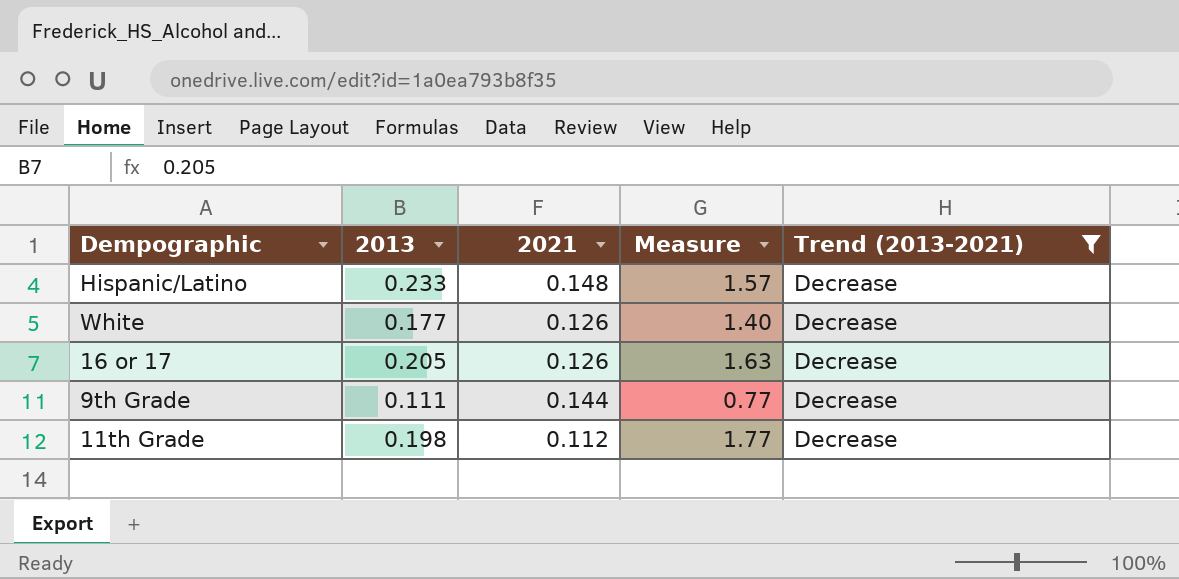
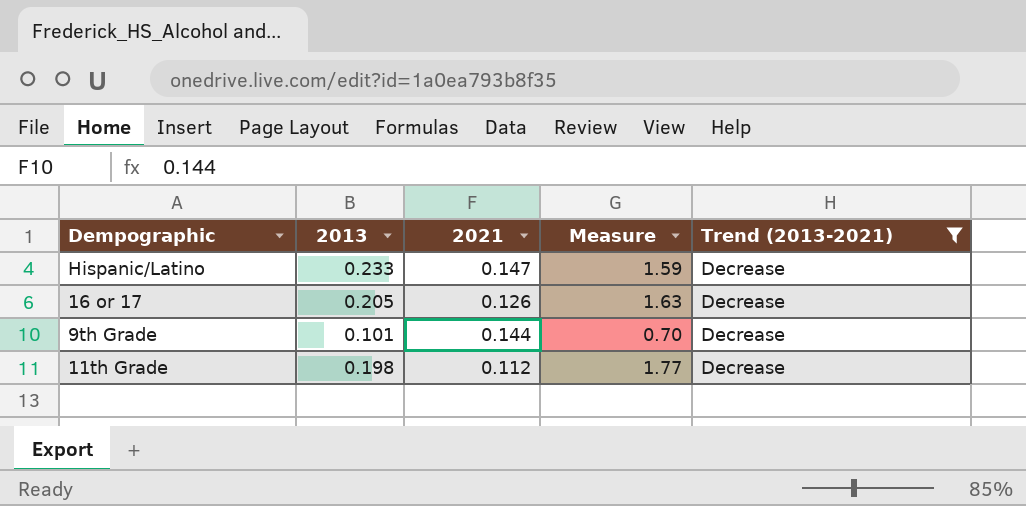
row White: 0.177 | 0.126 | 1.40 | Decrease -> none
Hispanic/Latino | 2021: 0.148 -> 0.147
Hispanic/Latino | Measure: 1.57 -> 1.59
9th Grade | 2013: 0.111 -> 0.101
9th Grade | Measure: 0.77 -> 0.70

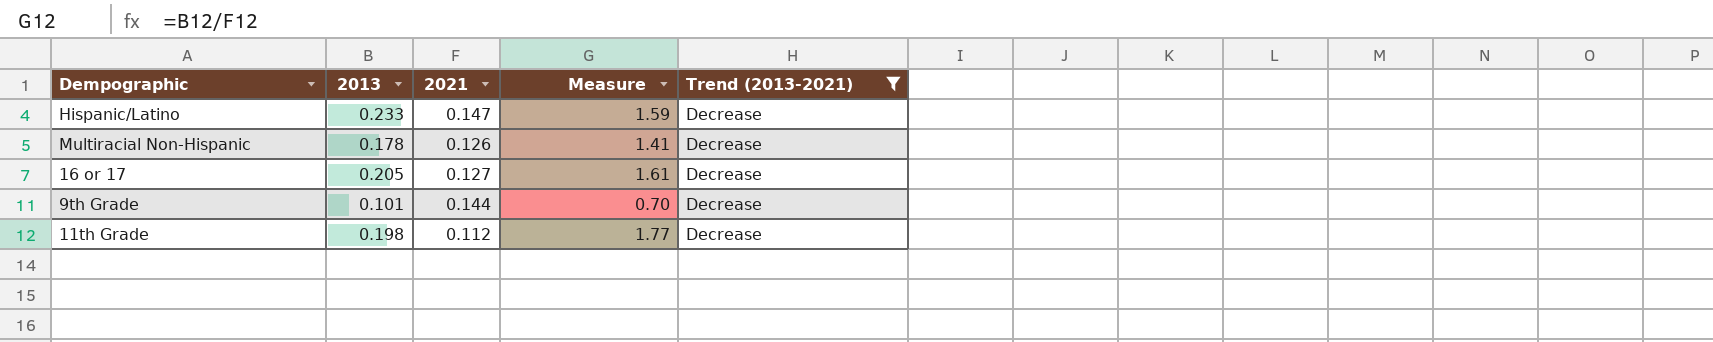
row Multiracial Non-Hispanic: none -> 0.178 | 0.126 | 1.41 | Decrease
16 or 17 | 2021: 0.126 -> 0.127
16 or 17 | Measure: 1.63 -> 1.61

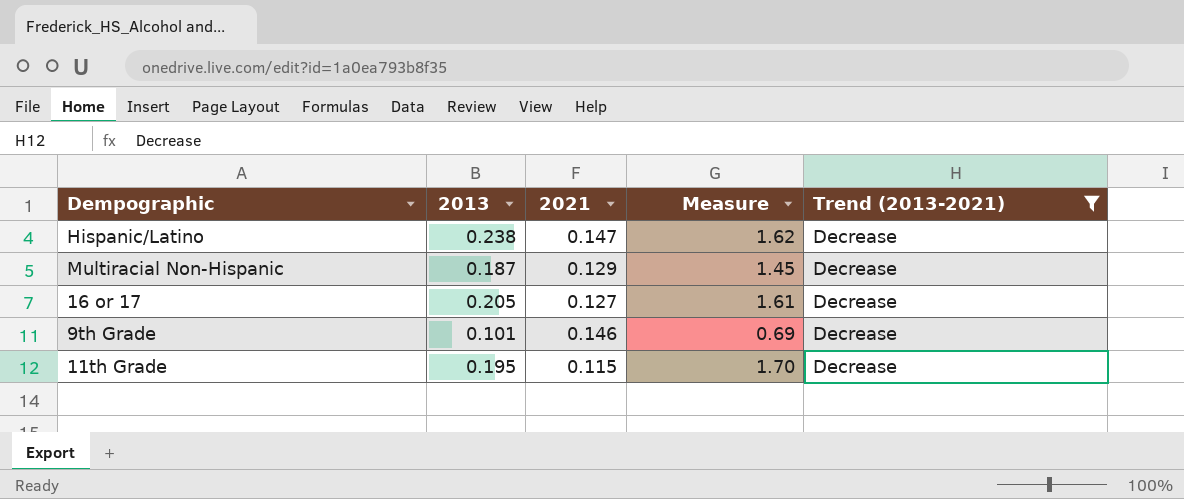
Hispanic/Latino | 2013: 0.233 -> 0.238
Hispanic/Latino | Measure: 1.59 -> 1.62
Multiracial Non-Hispanic | 2013: 0.178 -> 0.187
Multiracial Non-Hispanic | 2021: 0.126 -> 0.129
Multiracial Non-Hispanic | Measure: 1.41 -> 1.45
9th Grade | 2021: 0.144 -> 0.146
9th Grade | Measure: 0.70 -> 0.69
11th Grade | 2013: 0.198 -> 0.195
11th Grade | 2021: 0.112 -> 0.115
11th Grade | Measure: 1.77 -> 1.70

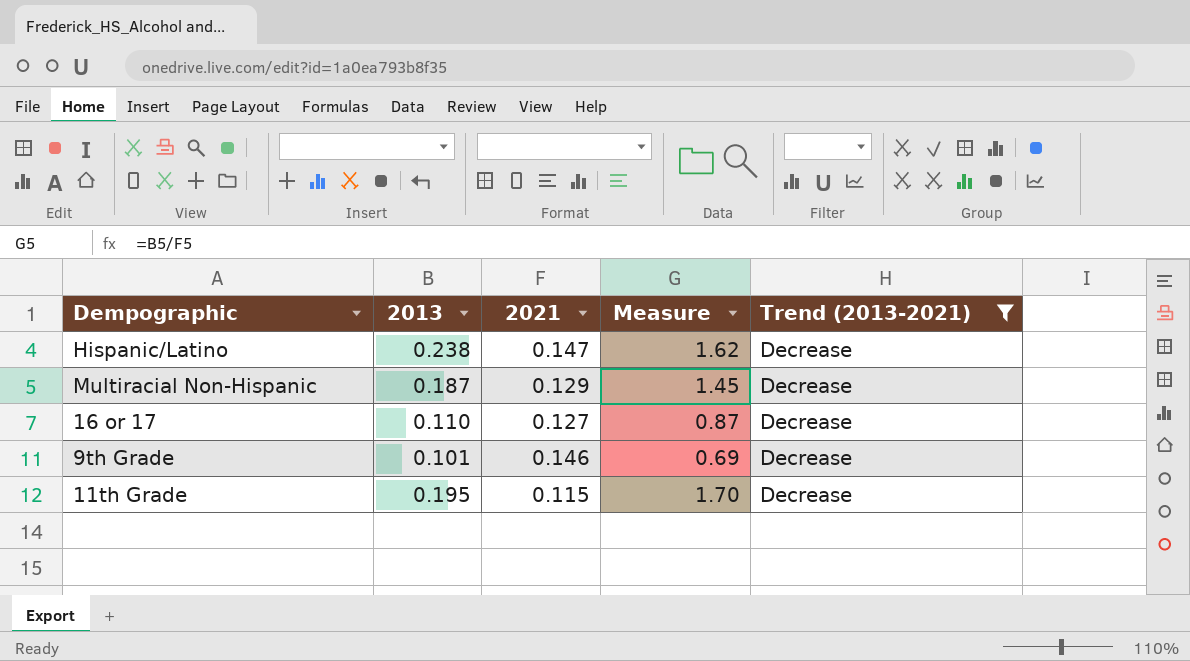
16 or 17 | 2013: 0.205 -> 0.110
16 or 17 | Measure: 1.61 -> 0.87

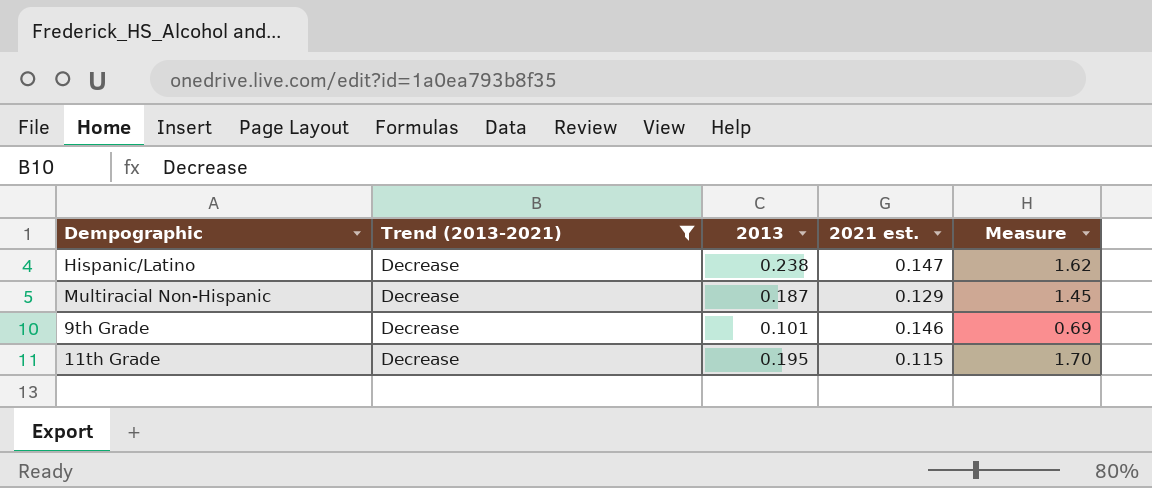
column Trend (2013-2021) | position: 5 -> 2
column name: 2021 -> 2021 est.
row 16 or 17: 0.110 | 0.127 | 0.87 | Decrease -> none

